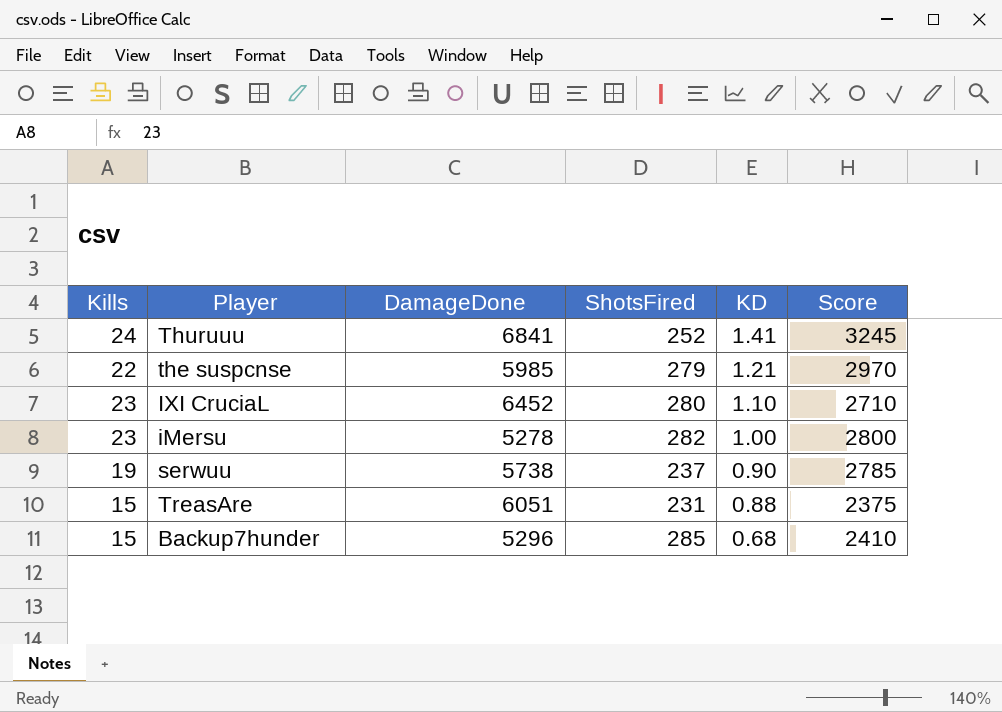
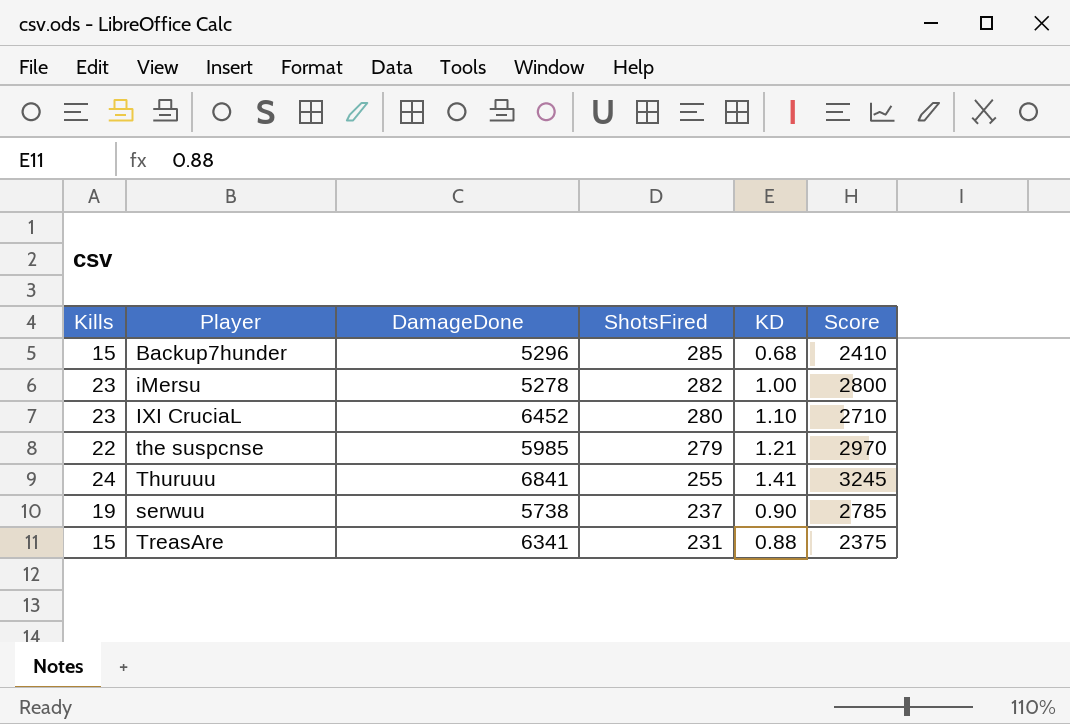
row order: KD descending -> ShotsFired descending
Thuruuu | ShotsFired: 252 -> 255
TreasAre | DamageDone: 6051 -> 6341

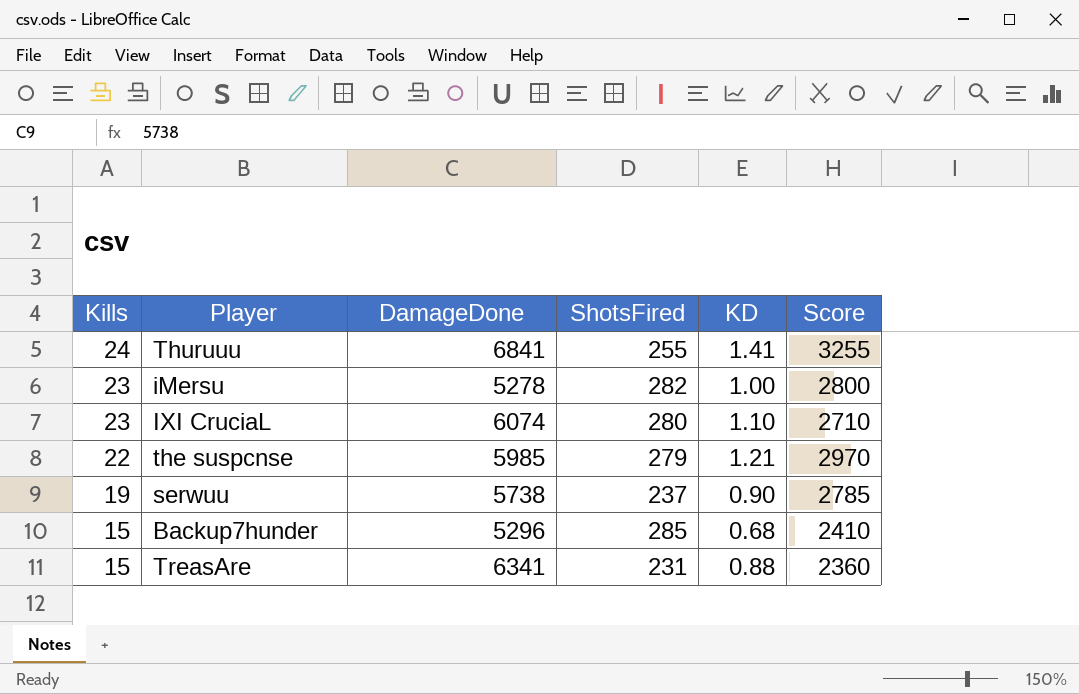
row order: ShotsFired descending -> Kills descending
Thuruuu | Score: 3245 -> 3255
IXI CruciaL | DamageDone: 6452 -> 6074
TreasAre | Score: 2375 -> 2360

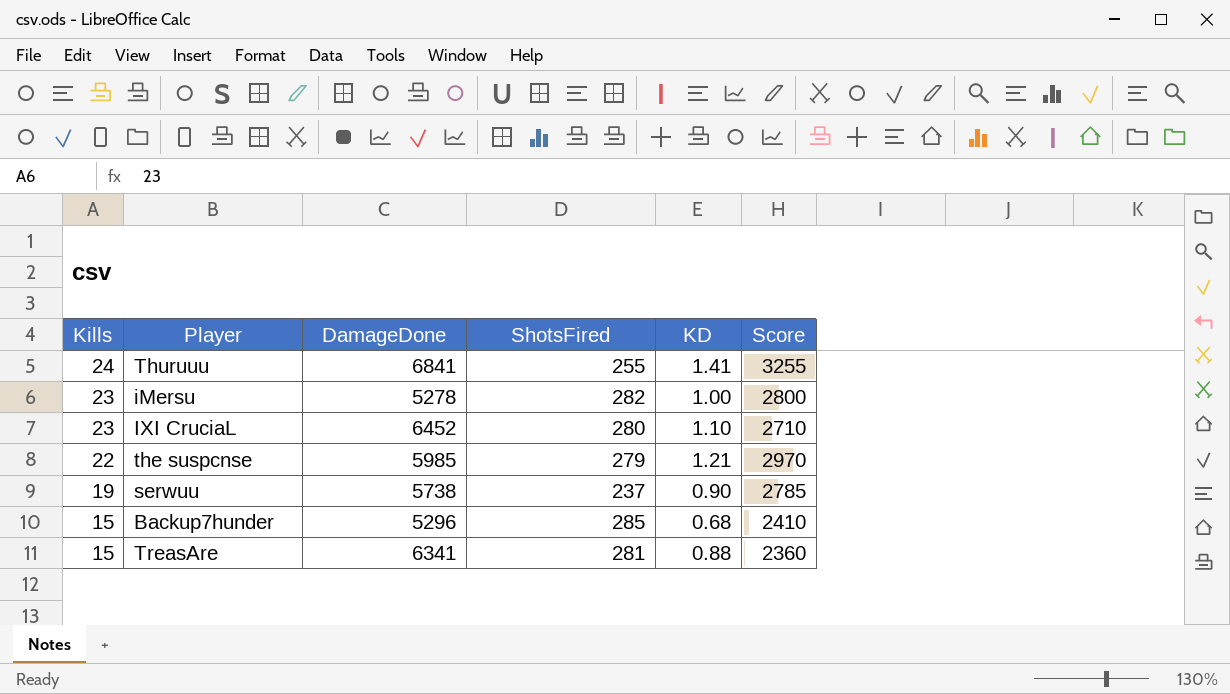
IXI CruciaL | DamageDone: 6074 -> 6452
TreasAre | ShotsFired: 231 -> 281

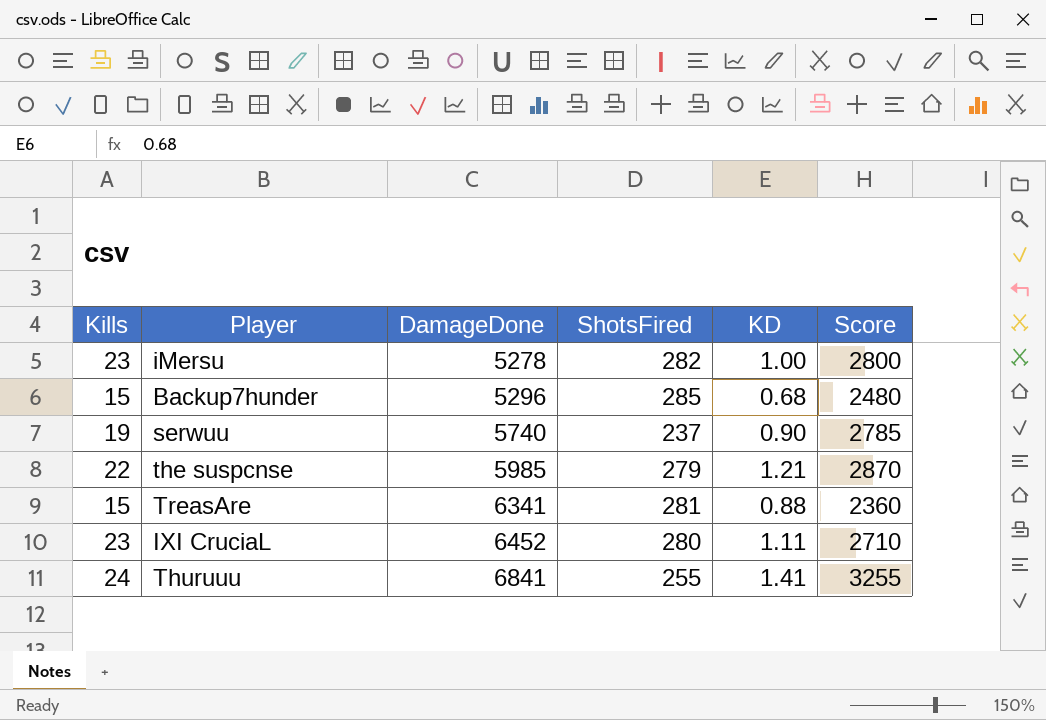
row order: Kills descending -> DamageDone ascending
Backup7hunder | Score: 2410 -> 2480
serwuu | DamageDone: 5738 -> 5740
the suspcnse | Score: 2970 -> 2870
IXI CruciaL | KD: 1.10 -> 1.11

